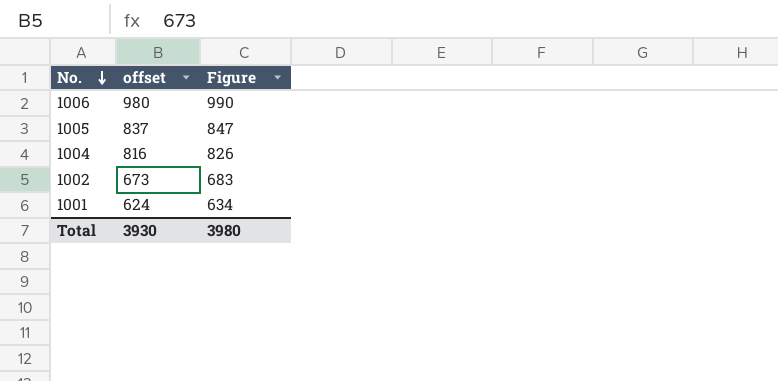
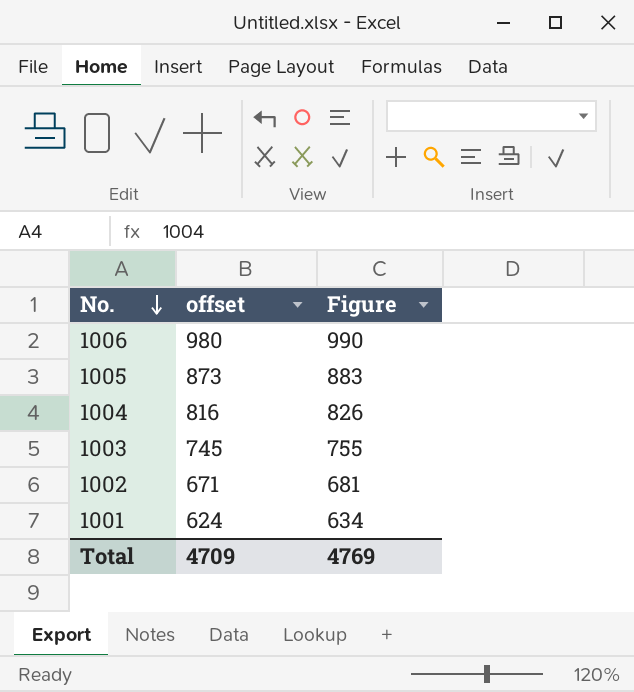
1005 | offset: 837 -> 873
1005 | Figure: 847 -> 883
row 1003: none -> 745 | 755
1002 | offset: 673 -> 671
1002 | Figure: 683 -> 681
Total | offset: 3930 -> 4709
Total | Figure: 3980 -> 4769

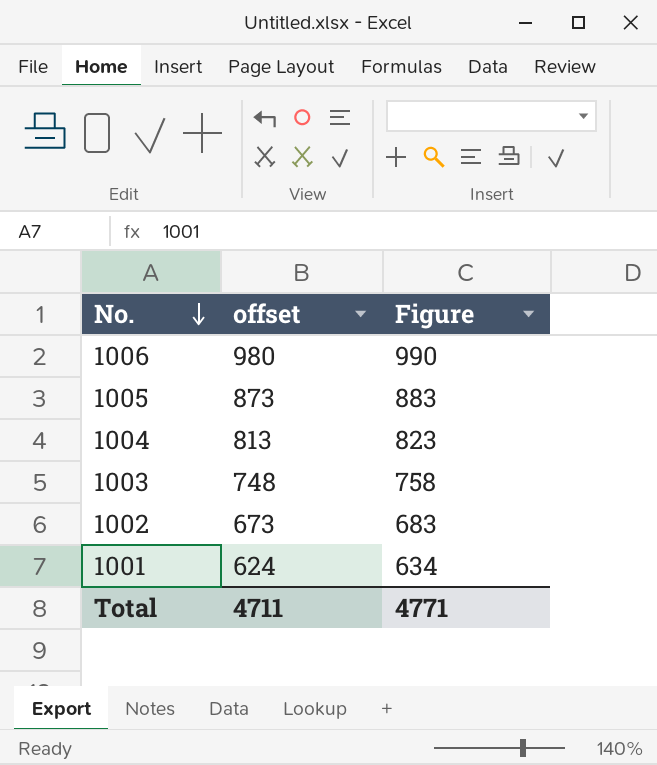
1004 | offset: 816 -> 813
1004 | Figure: 826 -> 823
1003 | offset: 745 -> 748
1003 | Figure: 755 -> 758
1002 | offset: 671 -> 673
1002 | Figure: 681 -> 683
Total | offset: 4709 -> 4711
Total | Figure: 4769 -> 4771

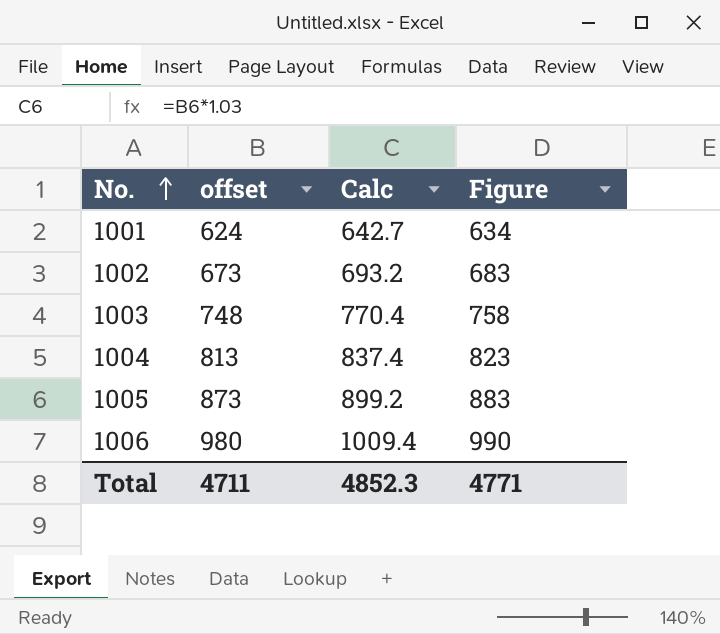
row order: No. descending -> No. ascending
column Calc | formula: none -> [offset] * 1.03

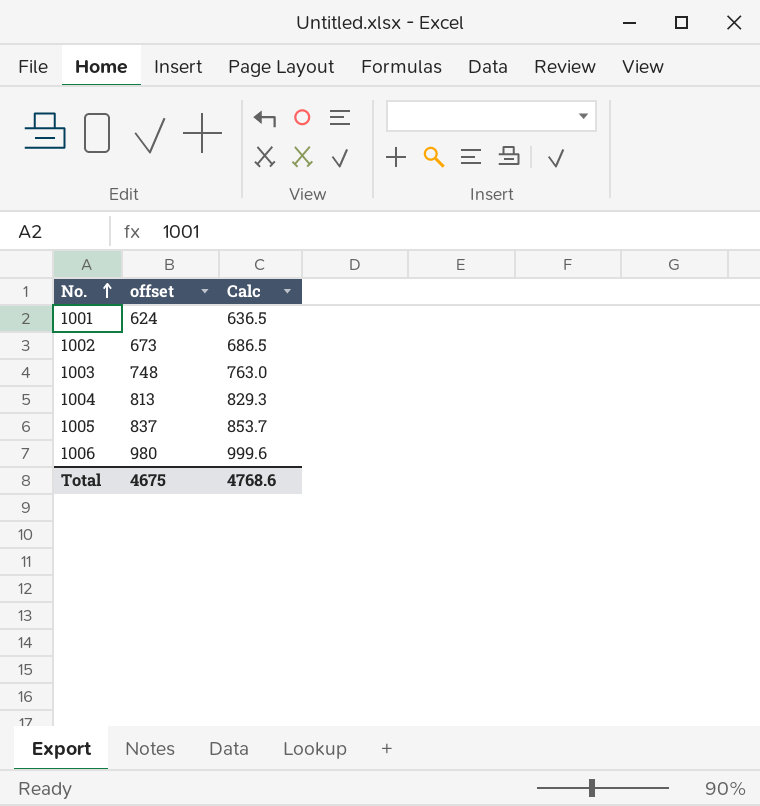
column Figure | formula: [offset] + 10 -> none
column Calc | formula: [offset] * 1.03 -> [offset] * 1.02
1005 | offset: 873 -> 837
Total | offset: 4711 -> 4675
Total | Calc: 4852.3 -> 4768.6

